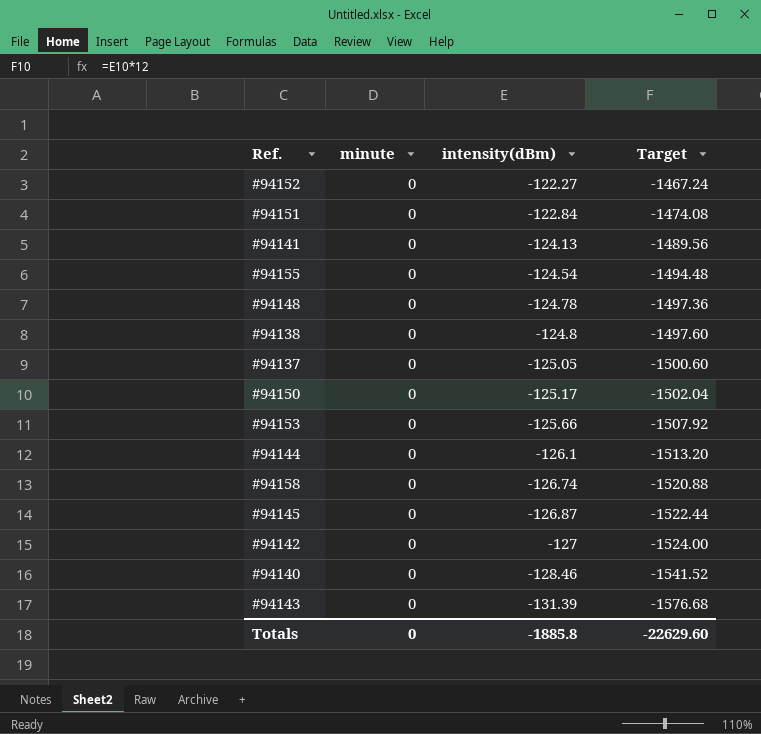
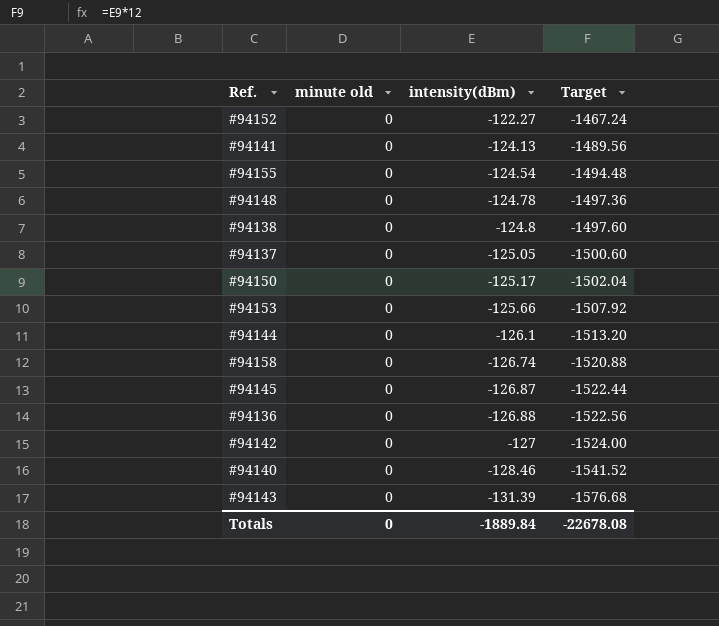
column name: minute -> minute old
row #94151: 0 | -122.84 | -1474.08 -> none
row #94136: none -> 0 | -126.88 | -1522.56
Totals | intensity(dBm): -1885.8 -> -1889.84
Totals | Target: -22629.60 -> -22678.08

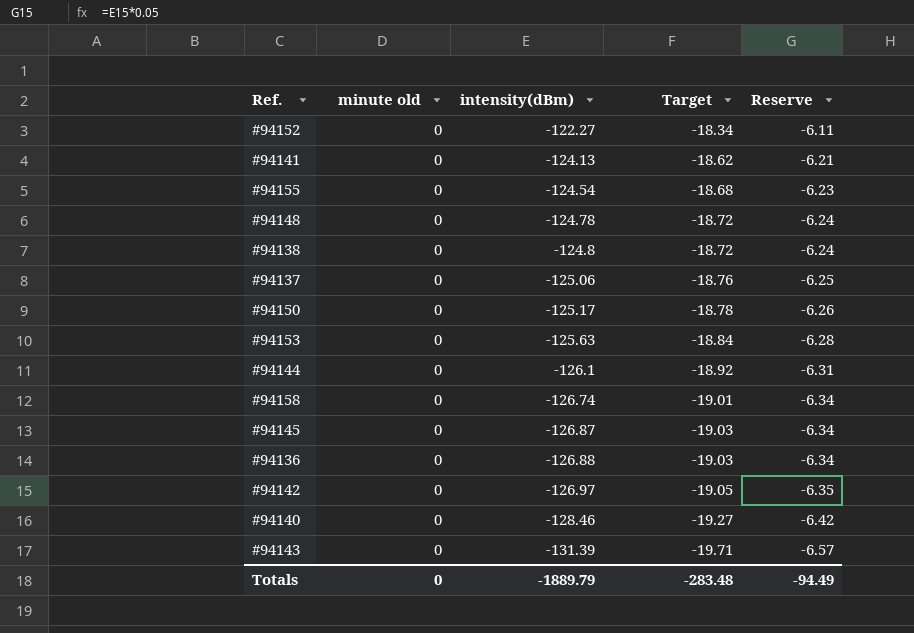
column Target | formula: [intensity(dBm)] * 12 -> [intensity(dBm)] * 0.15
column Reserve | formula: none -> [intensity(dBm)] * 0.05
#94137 | intensity(dBm): -125.05 -> -125.06
#94153 | intensity(dBm): -125.66 -> -125.63
#94142 | intensity(dBm): -127 -> -126.97
Totals | intensity(dBm): -1889.84 -> -1889.79
Totals | Target: -22678.08 -> -283.48

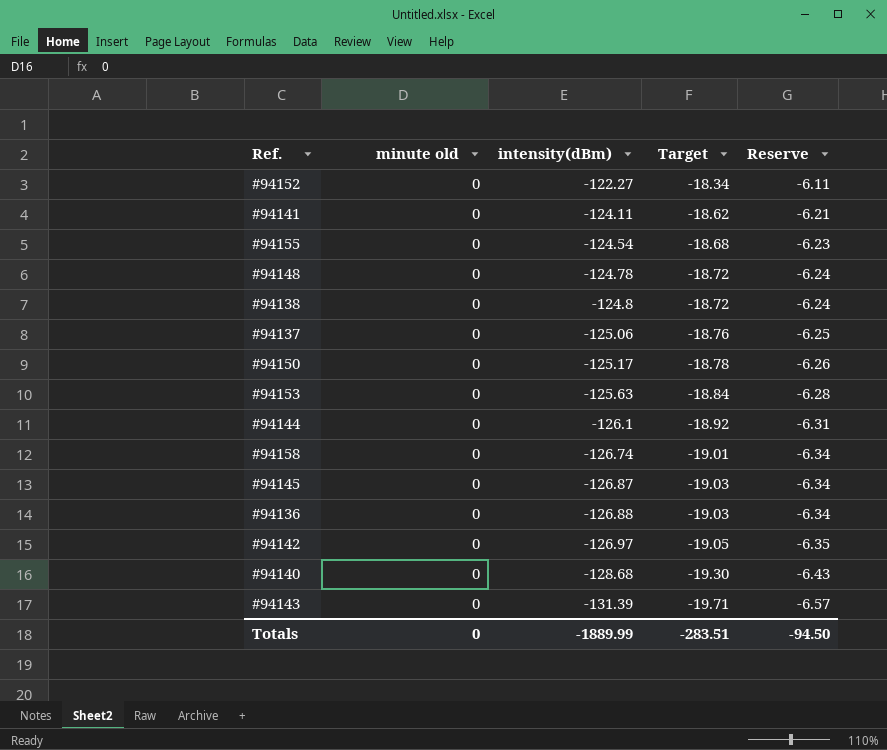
#94141 | intensity(dBm): -124.13 -> -124.11
#94140 | intensity(dBm): -128.46 -> -128.68
#94140 | Target: -19.27 -> -19.30
#94140 | Reserve: -6.42 -> -6.43
Totals | intensity(dBm): -1889.79 -> -1889.99
Totals | Target: -283.48 -> -283.51
Totals | Reserve: -94.49 -> -94.50

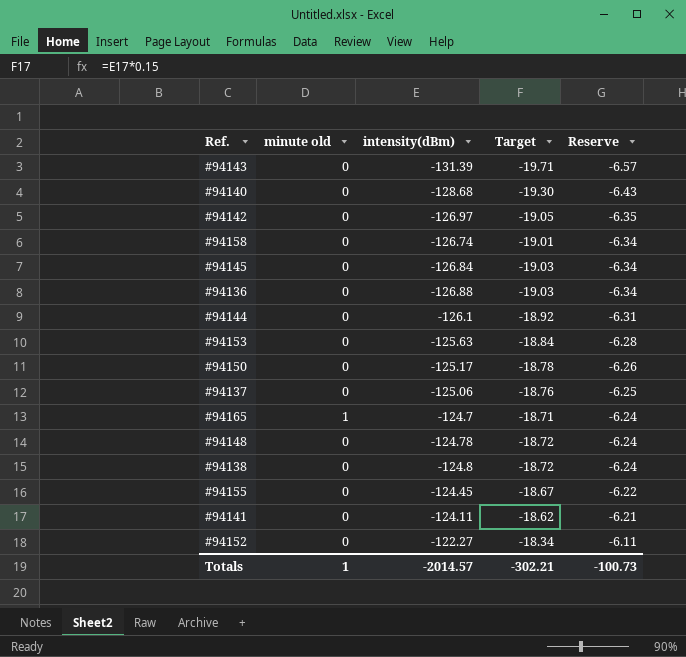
row order: intensity(dBm) descending -> Reserve ascending
#94145 | intensity(dBm): -126.87 -> -126.84
row #94165: none -> 1 | -124.7 | -18.71 | -6.24
#94155 | intensity(dBm): -124.54 -> -124.45
#94155 | Target: -18.68 -> -18.67
#94155 | Reserve: -6.23 -> -6.22
Totals | minute old: 0 -> 1
Totals | intensity(dBm): -1889.99 -> -2014.57
Totals | Target: -283.51 -> -302.21
Totals | Reserve: -94.50 -> -100.73

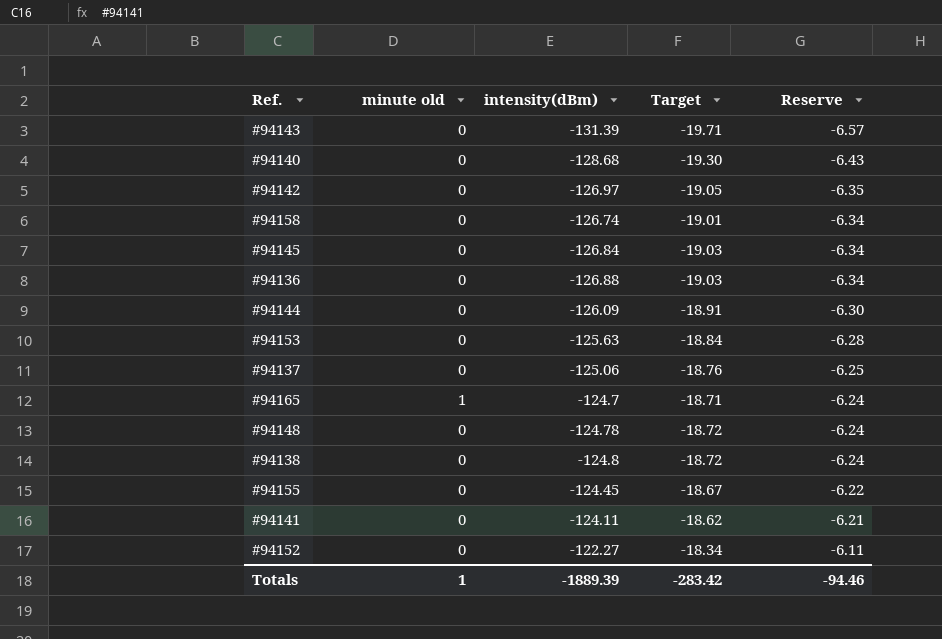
row #94150: 0 | -125.17 | -18.78 | -6.26 -> none
#94144 | intensity(dBm): -126.1 -> -126.09
#94144 | Target: -18.92 -> -18.91
#94144 | Reserve: -6.31 -> -6.30
Totals | intensity(dBm): -2014.57 -> -1889.39
Totals | Target: -302.21 -> -283.42
Totals | Reserve: -100.73 -> -94.46

